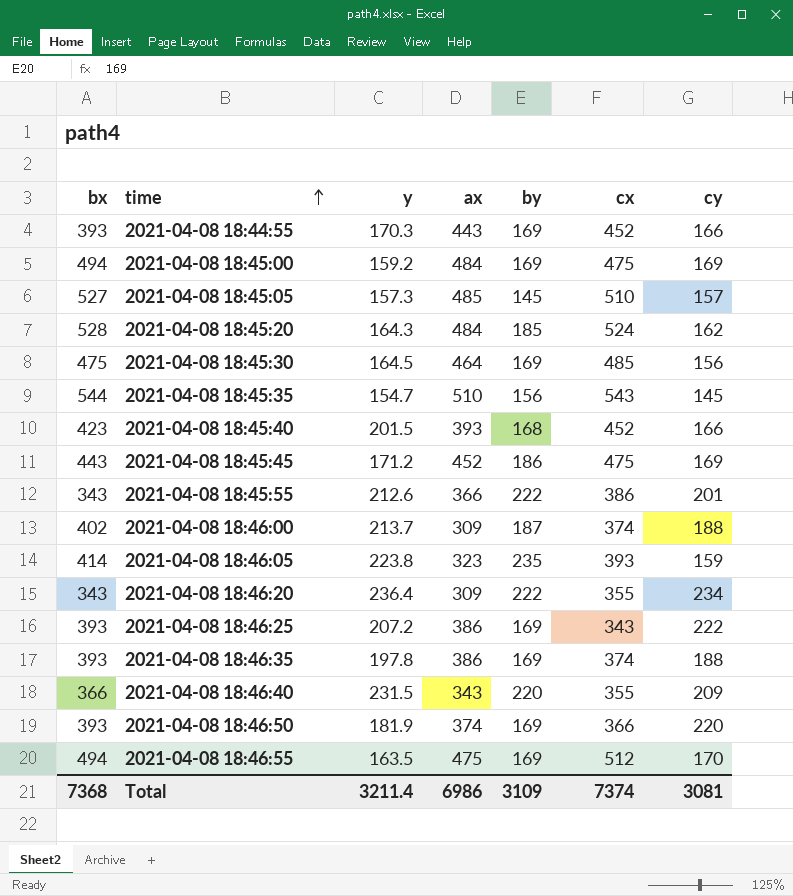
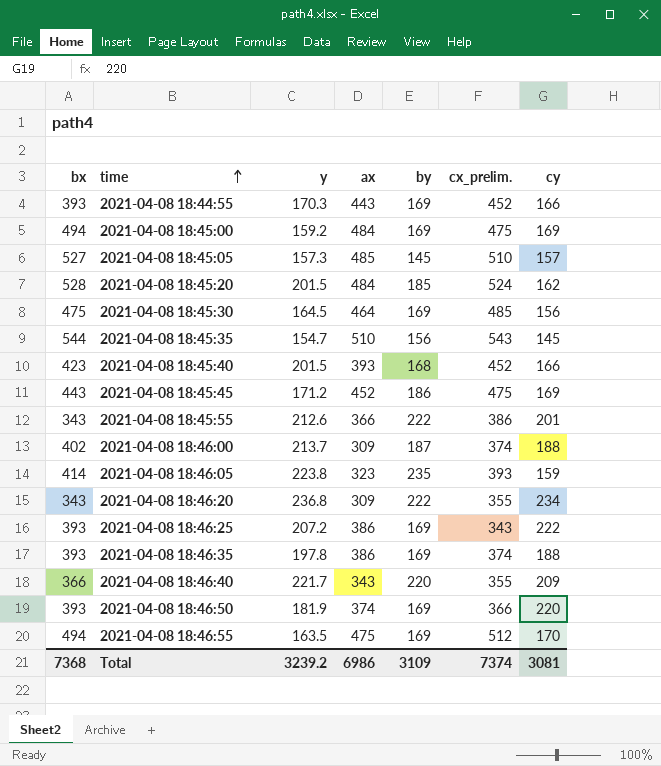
column name: cx -> cx_prelim.
2021-04-08 18:45:20 | y: 164.3 -> 201.5
2021-04-08 18:46:20 | y: 236.4 -> 236.8
2021-04-08 18:46:40 | y: 231.5 -> 221.7
Total | y: 3211.4 -> 3239.2

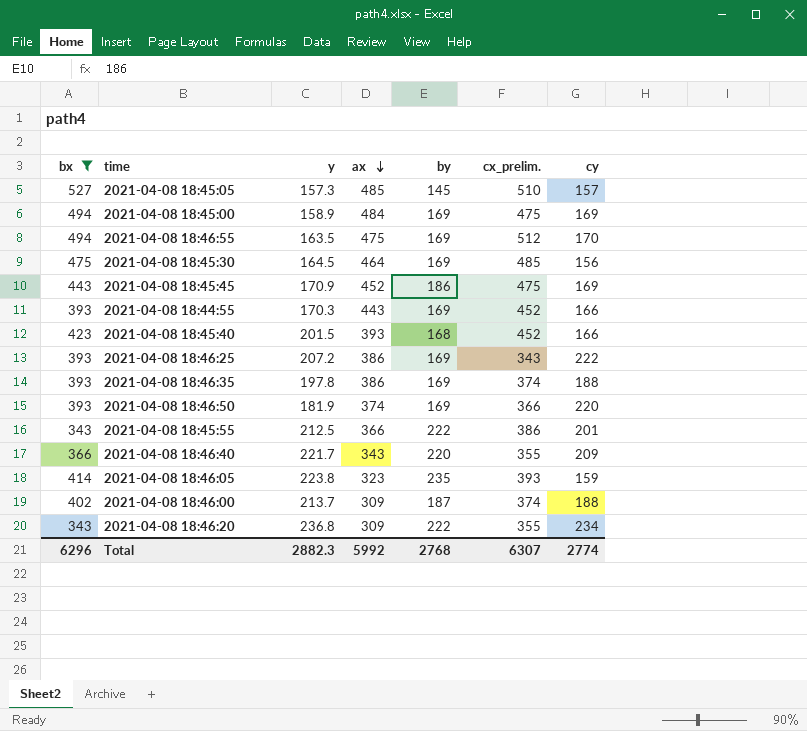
filter: none -> bx <= 527
row order: time ascending -> ax descending
2021-04-08 18:45:00 | y: 159.2 -> 158.9
2021-04-08 18:45:45 | y: 171.2 -> 170.9
2021-04-08 18:45:55 | y: 212.6 -> 212.5
Total | bx: 7368 -> 6296
Total | y: 3239.2 -> 2882.3
Total | ax: 6986 -> 5992
Total | by: 3109 -> 2768
Total | cx_prelim.: 7374 -> 6307
Total | cy: 3081 -> 2774

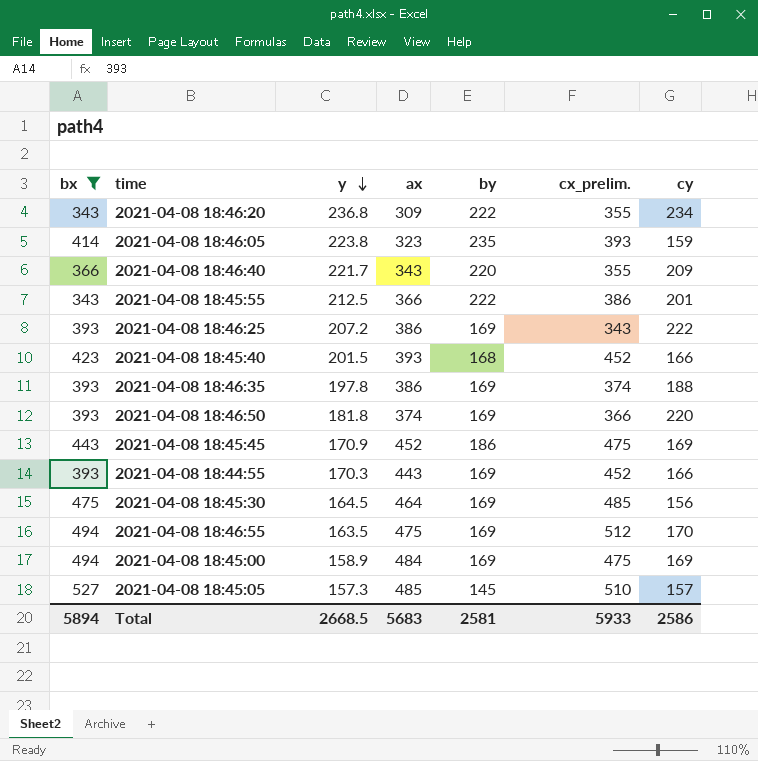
row order: ax descending -> y descending
row 2021-04-08 18:46:00: 402 | 213.7 | 309 | 187 | 374 | 188 -> none
2021-04-08 18:46:50 | y: 181.9 -> 181.8
Total | bx: 6296 -> 5894
Total | y: 2882.3 -> 2668.5
Total | ax: 5992 -> 5683
Total | by: 2768 -> 2581
Total | cx_prelim.: 6307 -> 5933
Total | cy: 2774 -> 2586

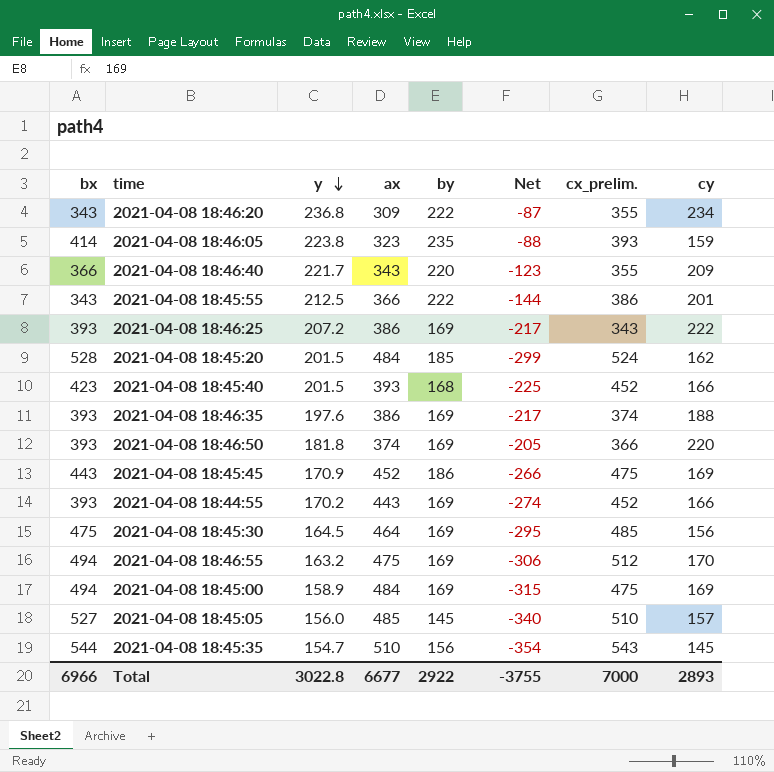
filter: bx <= 527 -> none
column Net | formula: none -> [by] - [ax]
2021-04-08 18:46:35 | y: 197.8 -> 197.6
2021-04-08 18:44:55 | y: 170.3 -> 170.2
2021-04-08 18:46:55 | y: 163.5 -> 163.2
2021-04-08 18:45:05 | y: 157.3 -> 156.0
Total | bx: 5894 -> 6966
Total | y: 2668.5 -> 3022.8
Total | ax: 5683 -> 6677
Total | by: 2581 -> 2922
Total | cx_prelim.: 5933 -> 7000
Total | cy: 2586 -> 2893

